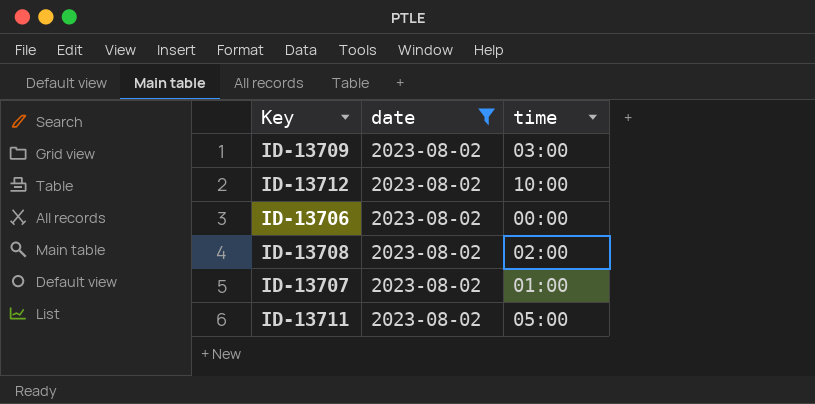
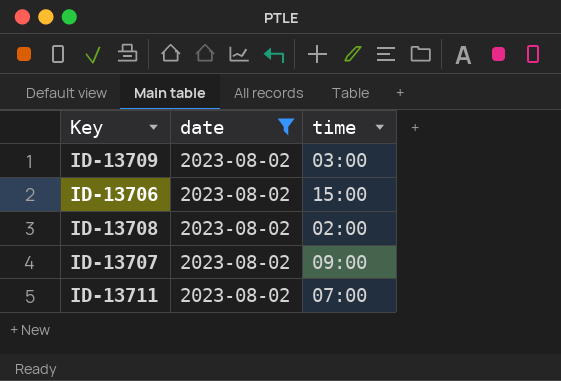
row ID-13712: 2023-08-02 | 10:00 -> none
ID-13706 | time: 00:00 -> 15:00
ID-13707 | time: 01:00 -> 09:00
ID-13711 | time: 05:00 -> 07:00

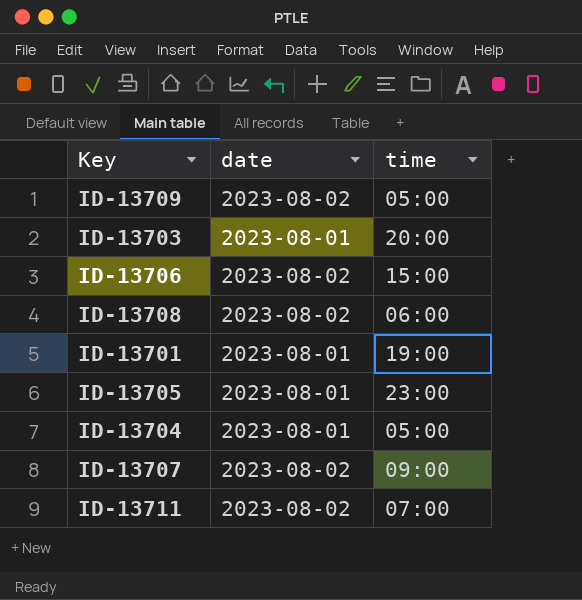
filter: date = 2023-08-02 -> none
ID-13709 | time: 03:00 -> 05:00
ID-13708 | time: 02:00 -> 06:00

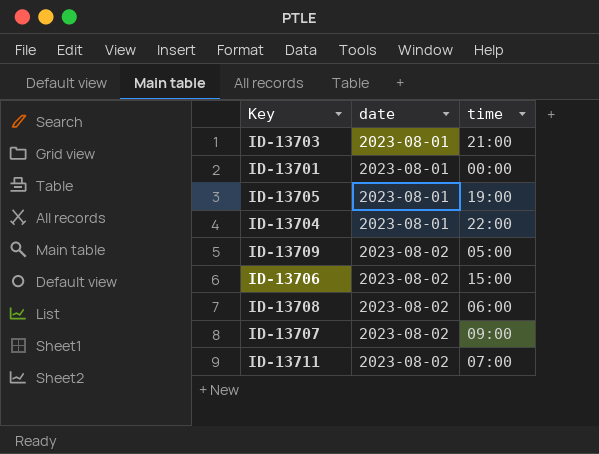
row order: none -> date ascending
ID-13703 | time: 20:00 -> 21:00
ID-13701 | time: 19:00 -> 00:00
ID-13705 | time: 23:00 -> 19:00
ID-13704 | time: 05:00 -> 22:00

